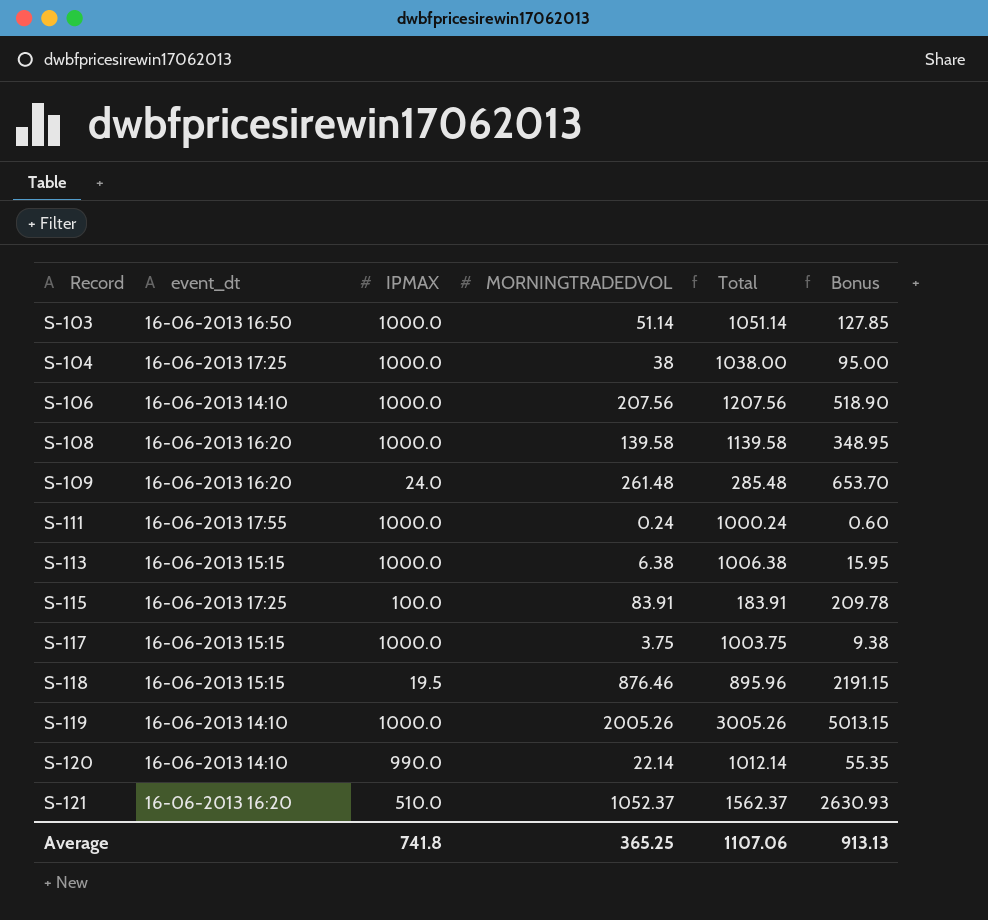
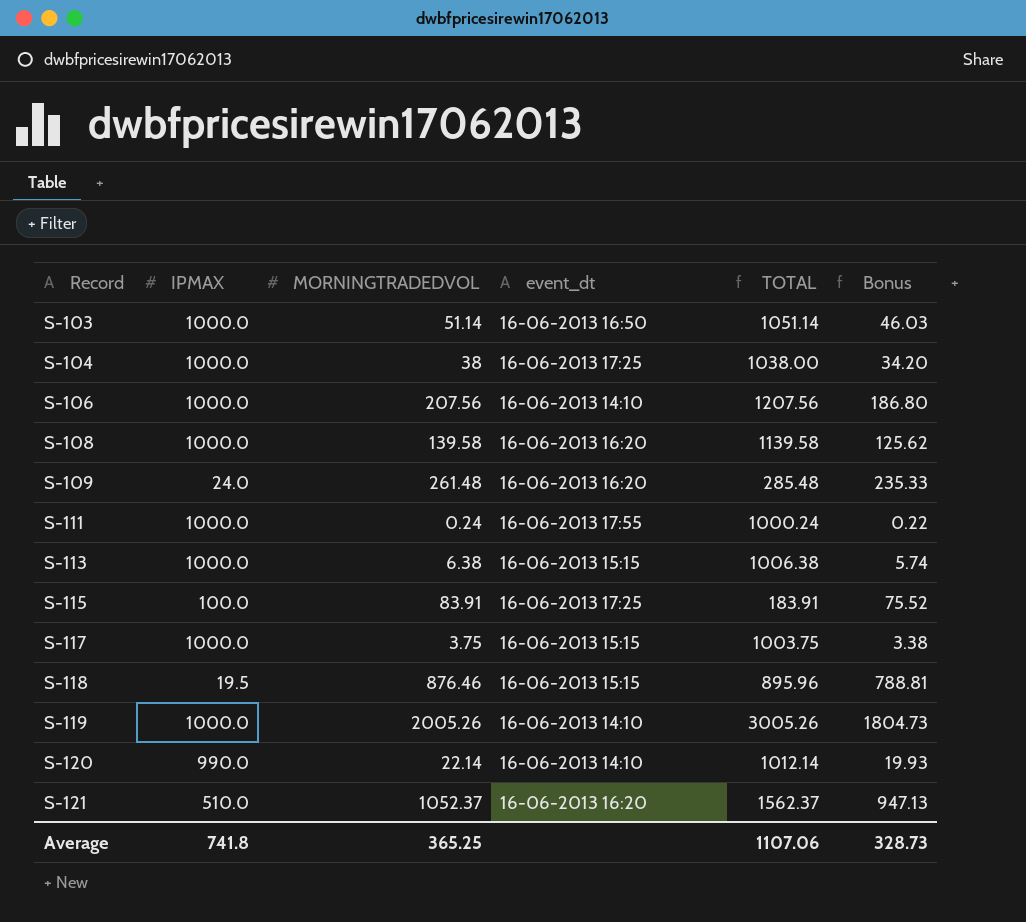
column event_dt | position: 2 -> 4
column name: Total -> TOTAL
column Bonus | formula: [MORNINGTRADEDVOL] * 2.5 -> [MORNINGTRADEDVOL] * 0.9
Average | Bonus: 913.13 -> 328.73

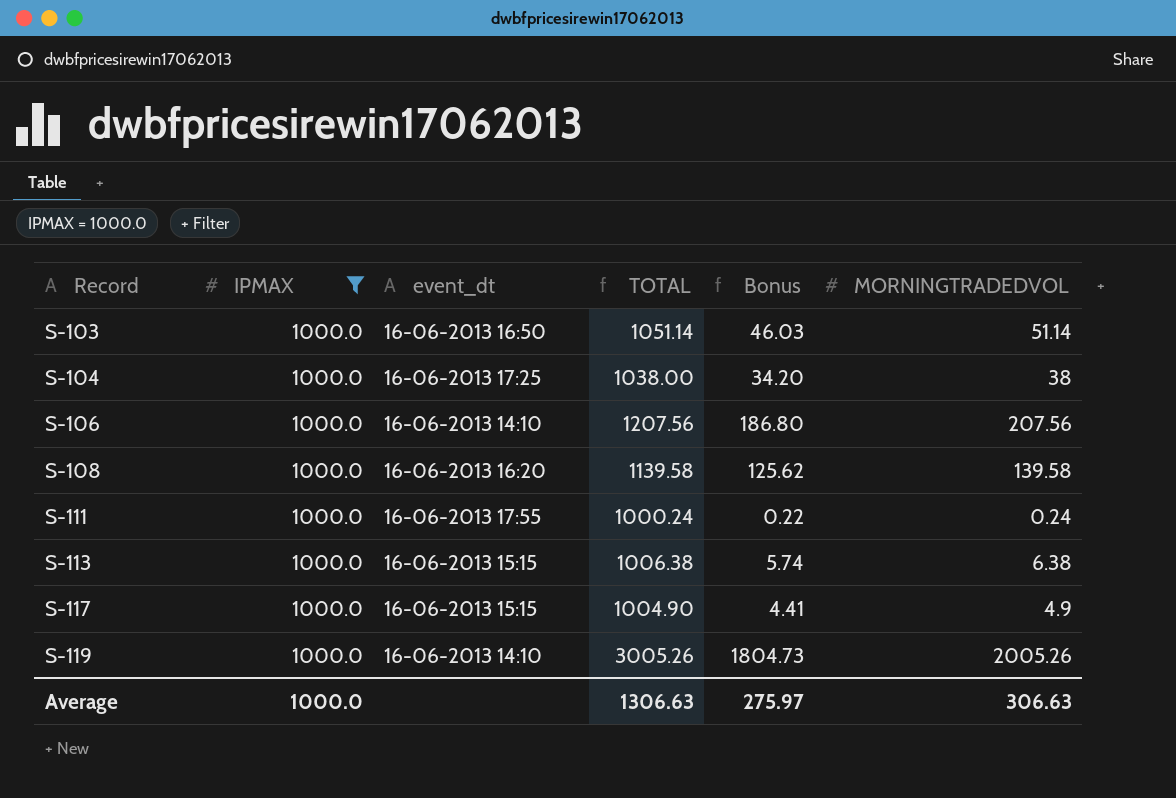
filter: none -> IPMAX = 1000.0
column MORNINGTRADEDVOL | position: 3 -> 6
S-117 | TOTAL: 1003.75 -> 1004.90
S-117 | Bonus: 3.38 -> 4.41
S-117 | MORNINGTRADEDVOL: 3.75 -> 4.9
Average | IPMAX: 741.8 -> 1000.0
Average | TOTAL: 1107.06 -> 1306.63
Average | Bonus: 328.73 -> 275.97
Average | MORNINGTRADEDVOL: 365.25 -> 306.63

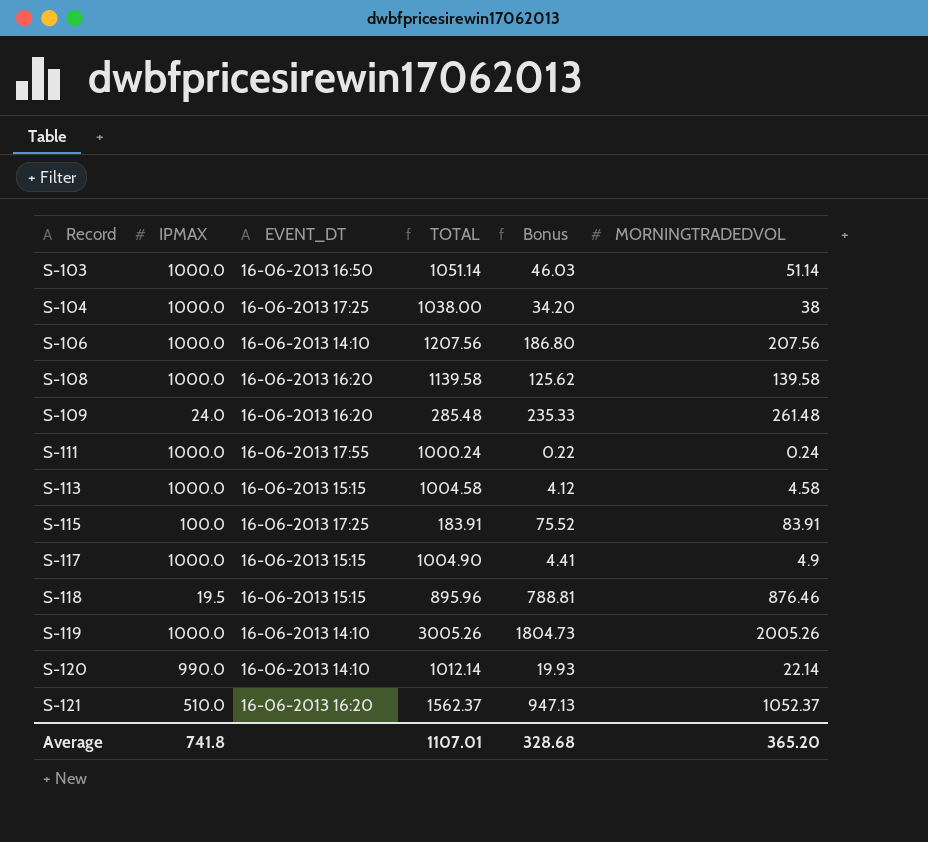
filter: IPMAX = 1000.0 -> none
column name: event_dt -> EVENT_DT
S-113 | TOTAL: 1006.38 -> 1004.58
S-113 | Bonus: 5.74 -> 4.12
S-113 | MORNINGTRADEDVOL: 6.38 -> 4.58
Average | IPMAX: 1000.0 -> 741.8
Average | TOTAL: 1306.63 -> 1107.01
Average | Bonus: 275.97 -> 328.68
Average | MORNINGTRADEDVOL: 306.63 -> 365.20

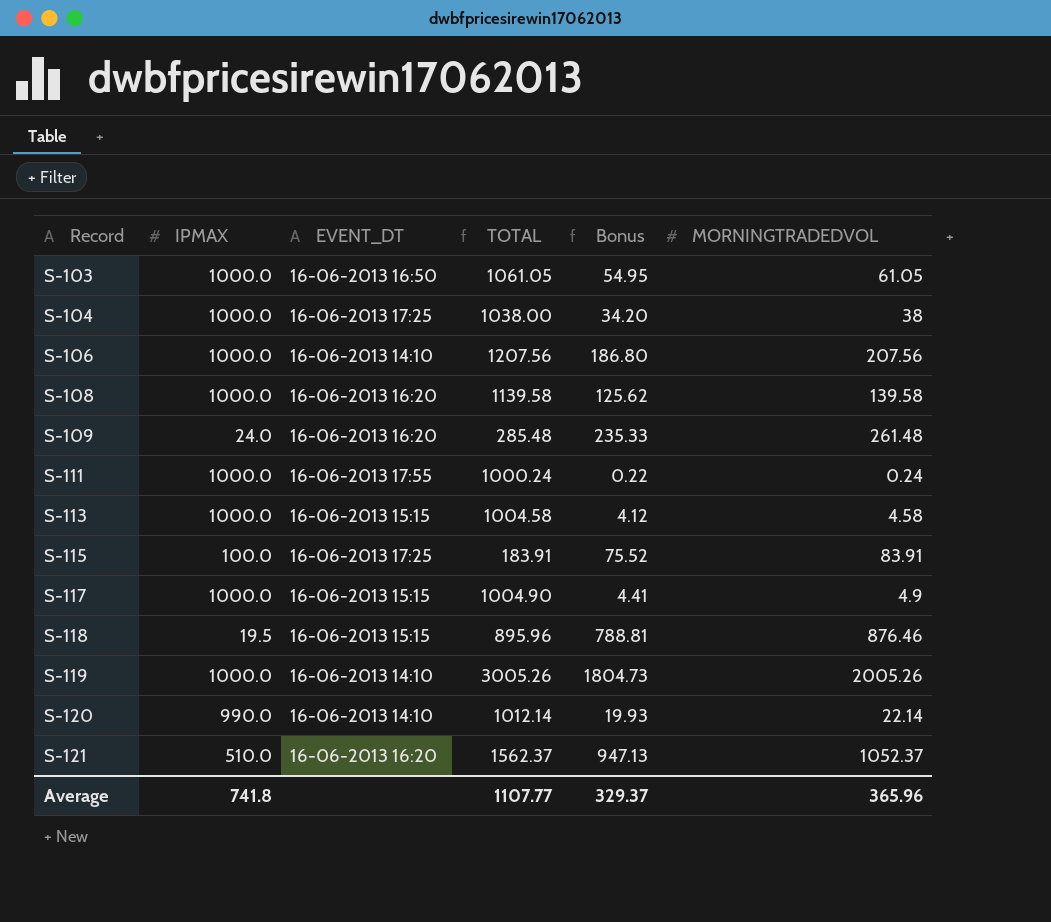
S-103 | TOTAL: 1051.14 -> 1061.05
S-103 | Bonus: 46.03 -> 54.95
S-103 | MORNINGTRADEDVOL: 51.14 -> 61.05
Average | TOTAL: 1107.01 -> 1107.77
Average | Bonus: 328.68 -> 329.37
Average | MORNINGTRADEDVOL: 365.20 -> 365.96

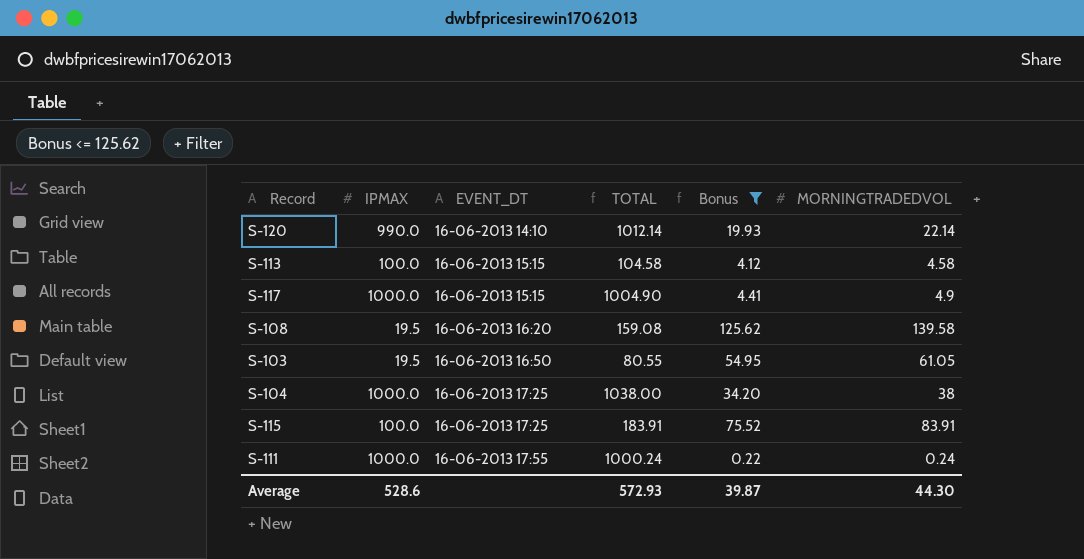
filter: none -> Bonus <= 125.62
row order: Record ascending -> EVENT_DT ascending
S-113 | IPMAX: 1000.0 -> 100.0
S-113 | TOTAL: 1004.58 -> 104.58
S-108 | IPMAX: 1000.0 -> 19.5
S-108 | TOTAL: 1139.58 -> 159.08
S-103 | IPMAX: 1000.0 -> 19.5
S-103 | TOTAL: 1061.05 -> 80.55
Average | IPMAX: 741.8 -> 528.6
Average | TOTAL: 1107.77 -> 572.93
Average | Bonus: 329.37 -> 39.87
Average | MORNINGTRADEDVOL: 365.96 -> 44.30

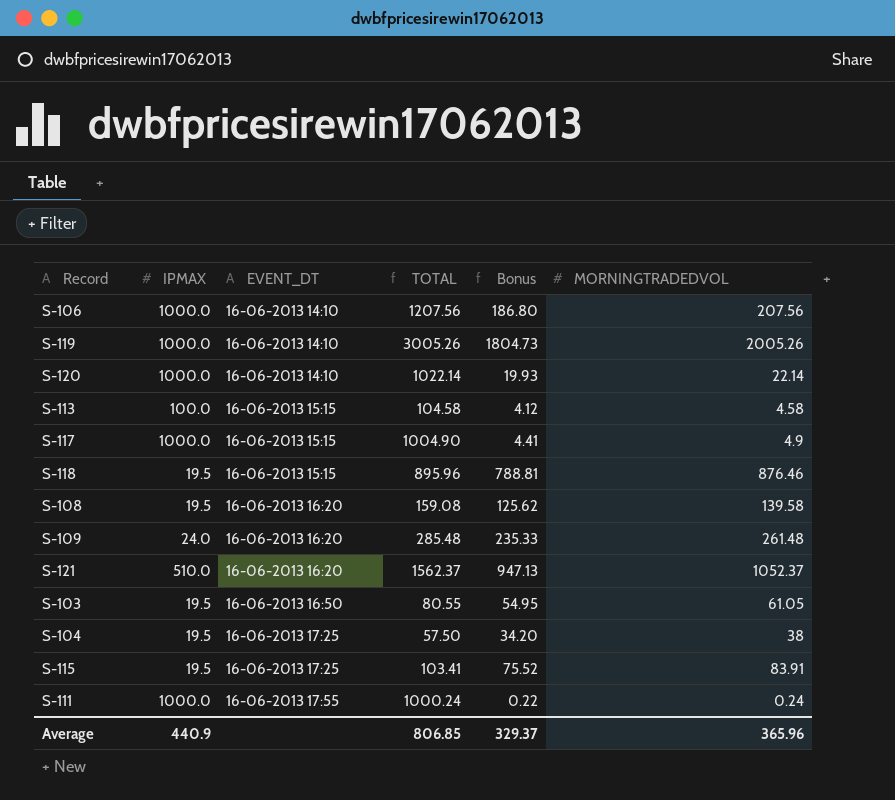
filter: Bonus <= 125.62 -> none
S-120 | IPMAX: 990.0 -> 1000.0
S-120 | TOTAL: 1012.14 -> 1022.14
S-104 | IPMAX: 1000.0 -> 19.5
S-104 | TOTAL: 1038.00 -> 57.50
S-115 | IPMAX: 100.0 -> 19.5
S-115 | TOTAL: 183.91 -> 103.41
Average | IPMAX: 528.6 -> 440.9
Average | TOTAL: 572.93 -> 806.85
Average | Bonus: 39.87 -> 329.37
Average | MORNINGTRADEDVOL: 44.30 -> 365.96

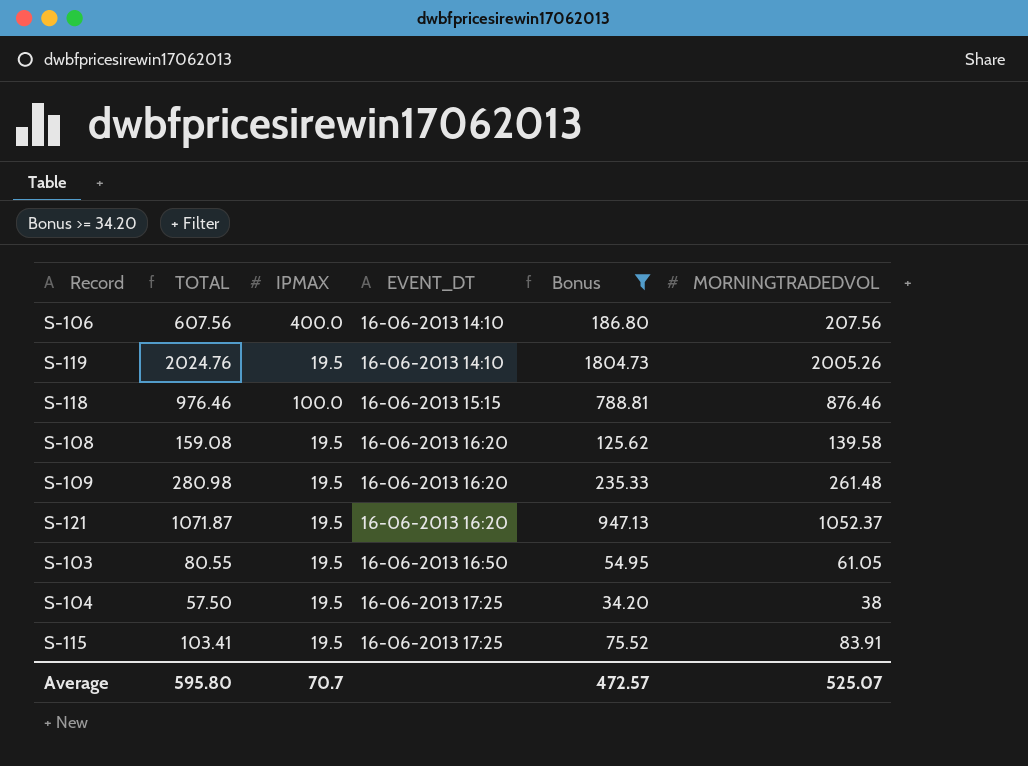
filter: none -> Bonus >= 34.20
column TOTAL | position: 4 -> 2
S-106 | TOTAL: 1207.56 -> 607.56
S-106 | IPMAX: 1000.0 -> 400.0
S-119 | TOTAL: 3005.26 -> 2024.76
S-119 | IPMAX: 1000.0 -> 19.5
S-118 | TOTAL: 895.96 -> 976.46
S-118 | IPMAX: 19.5 -> 100.0
S-109 | TOTAL: 285.48 -> 280.98
S-109 | IPMAX: 24.0 -> 19.5
S-121 | TOTAL: 1562.37 -> 1071.87
S-121 | IPMAX: 510.0 -> 19.5
Average | TOTAL: 806.85 -> 595.80
Average | IPMAX: 440.9 -> 70.7
Average | Bonus: 329.37 -> 472.57
Average | MORNINGTRADEDVOL: 365.96 -> 525.07

